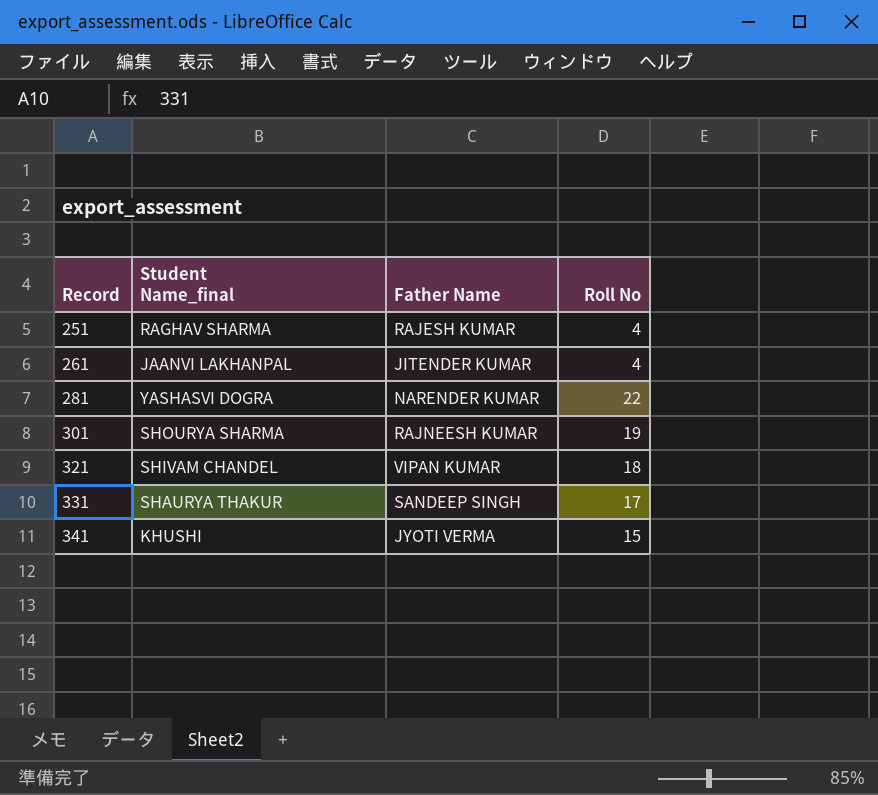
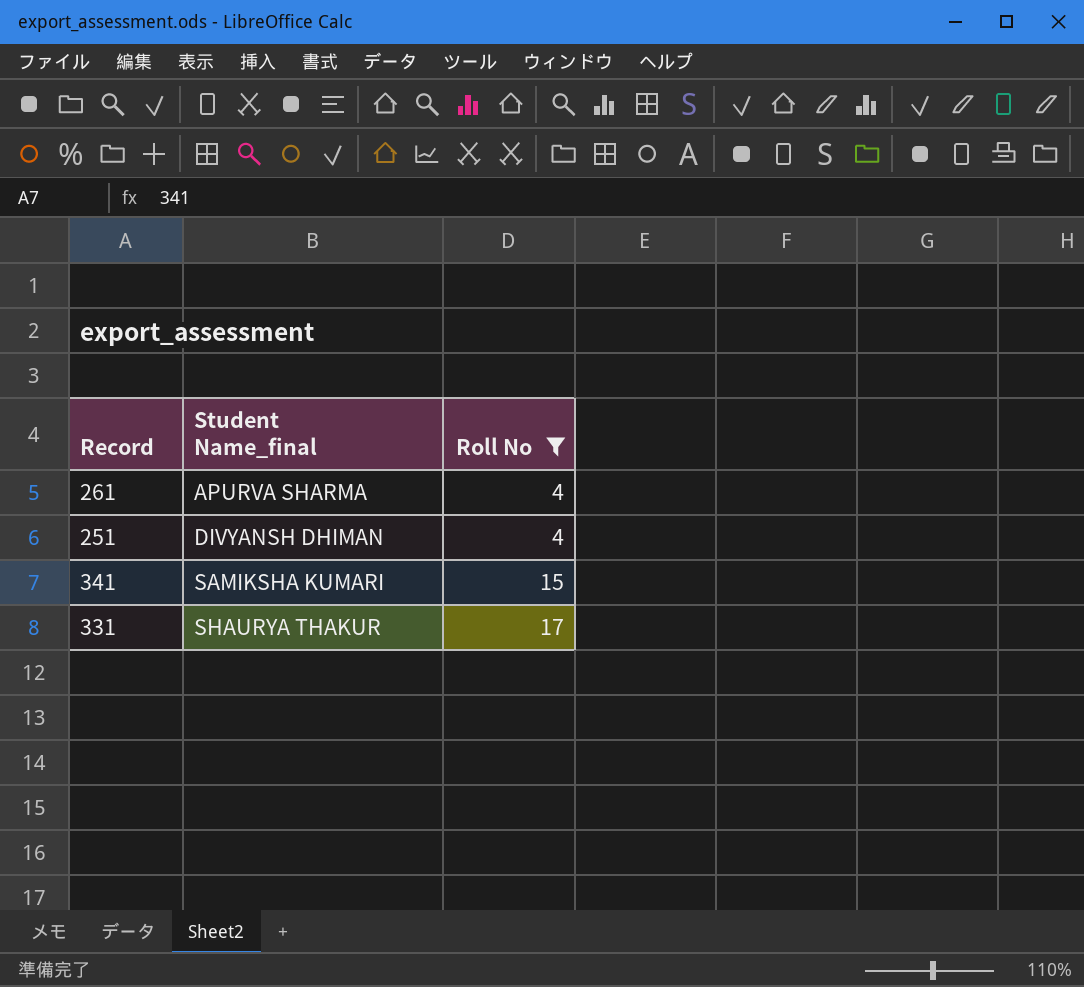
filter: none -> Roll No <= 17
row order: Record ascending -> Student Name_final ascending
column Father Name | position: 3 -> none
261 | Student Name_final: JAANVI LAKHANPAL -> APURVA SHARMA
251 | Student Name_final: RAGHAV SHARMA -> DIVYANSH DHIMAN
341 | Student Name_final: KHUSHI -> SAMIKSHA KUMARI

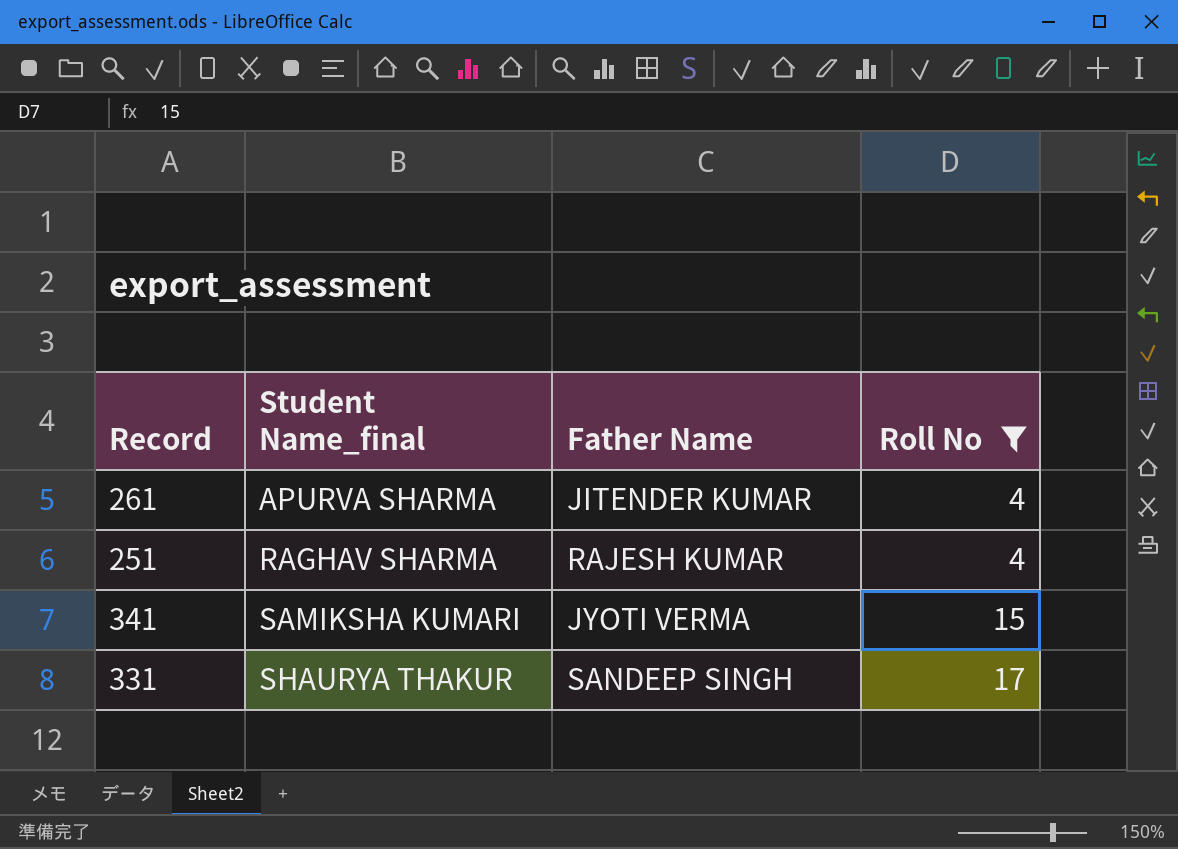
column Father Name | position: none -> 3
251 | Student Name_final: DIVYANSH DHIMAN -> RAGHAV SHARMA

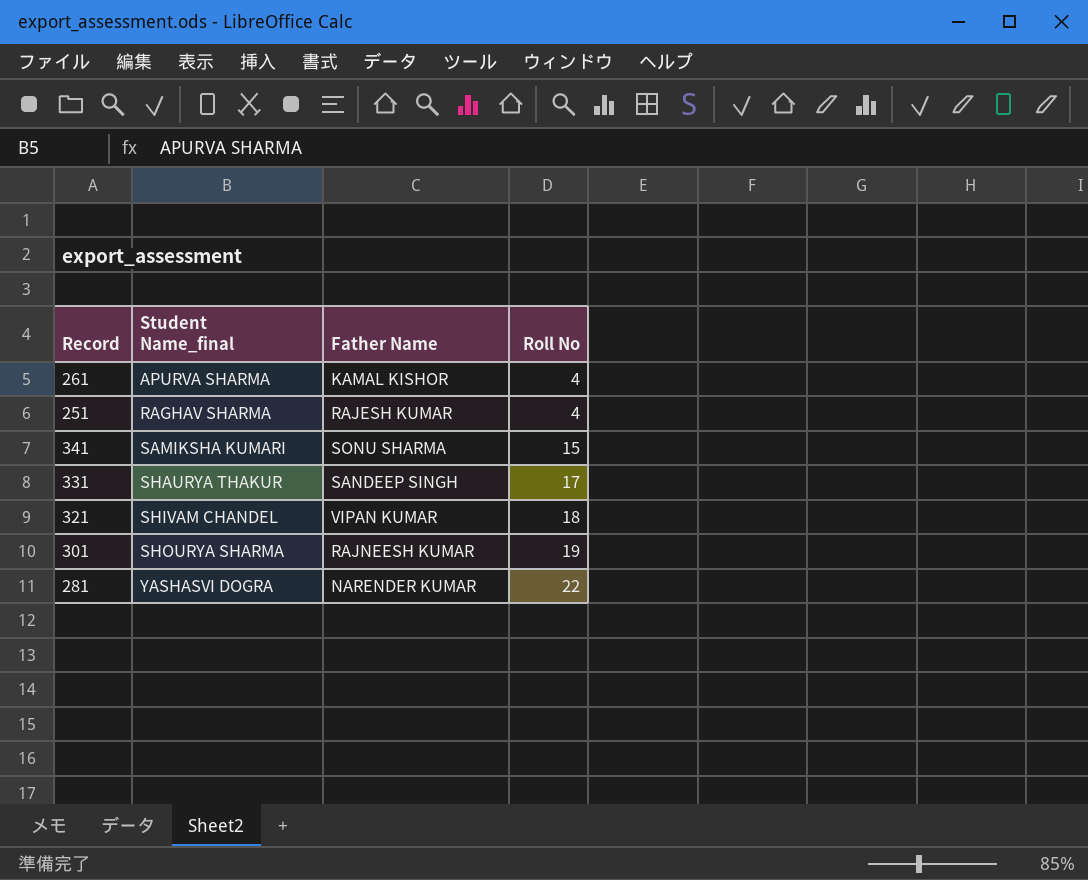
filter: Roll No <= 17 -> none
261 | Father Name: JITENDER KUMAR -> KAMAL KISHOR
341 | Father Name: JYOTI VERMA -> SONU SHARMA

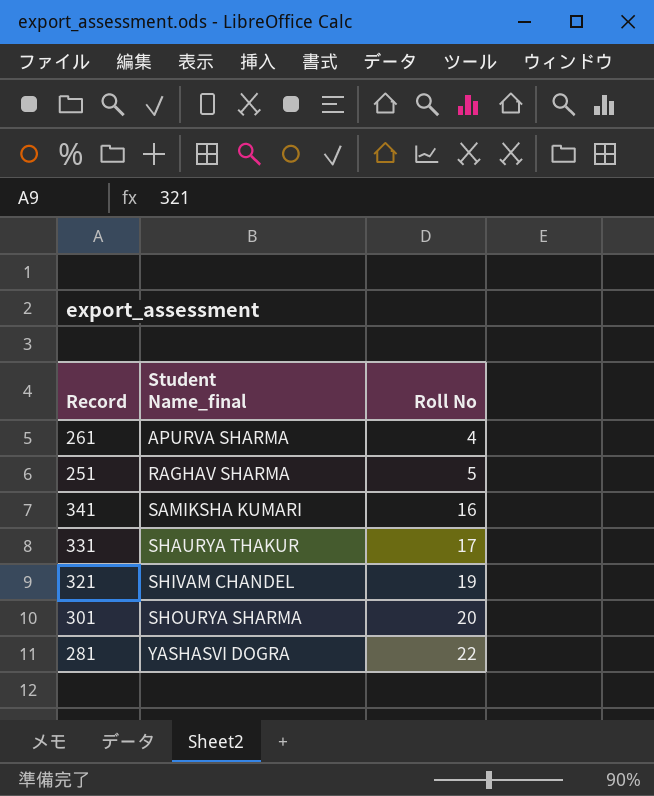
column Father Name | position: 3 -> none
251 | Roll No: 4 -> 5
341 | Roll No: 15 -> 16
321 | Roll No: 18 -> 19
301 | Roll No: 19 -> 20

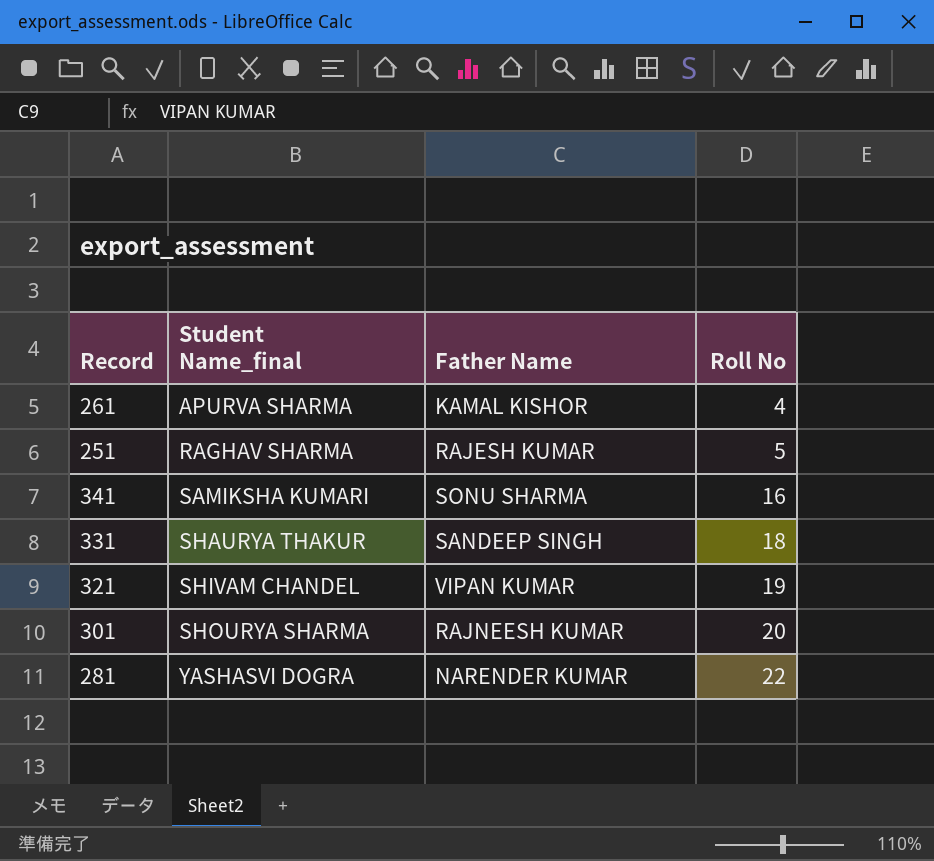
column Father Name | position: none -> 3
331 | Roll No: 17 -> 18

